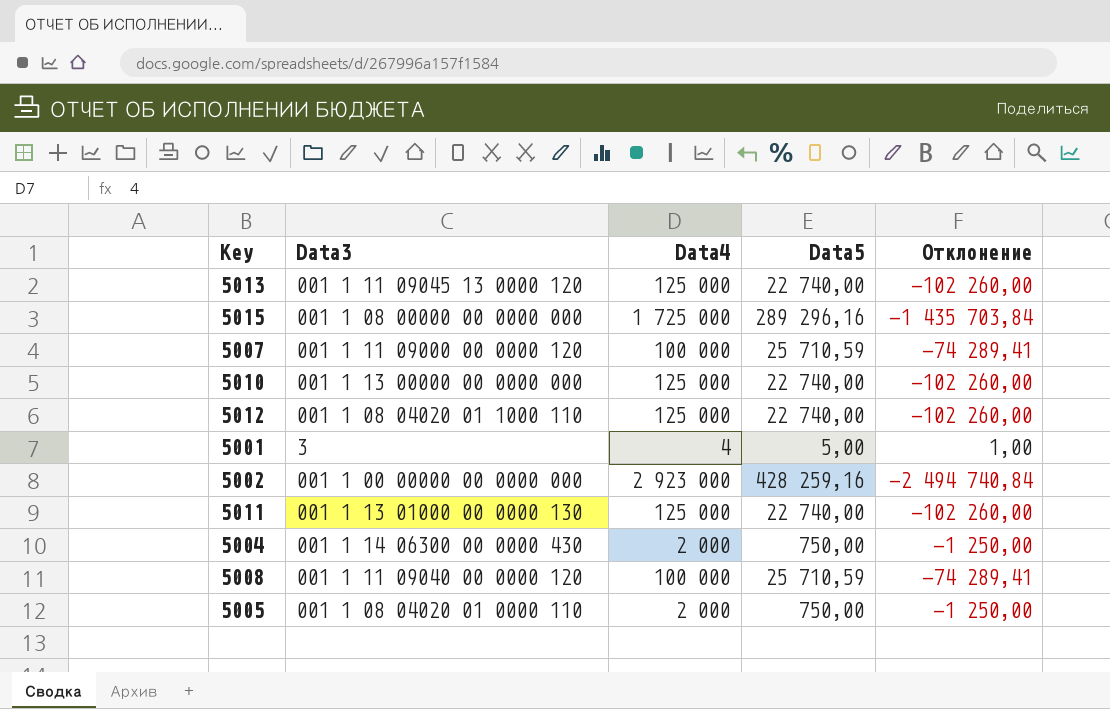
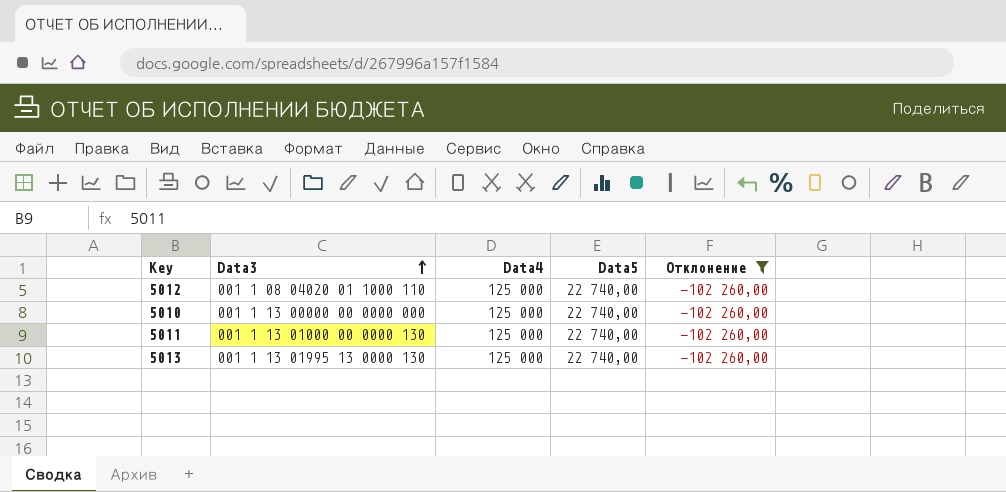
filter: none -> Отклонение = -102 260,00
row order: none -> Data3 ascending
5013 | Data3: 001 1 11 09045 13 0000 120 -> 001 1 13 01995 13 0000 130

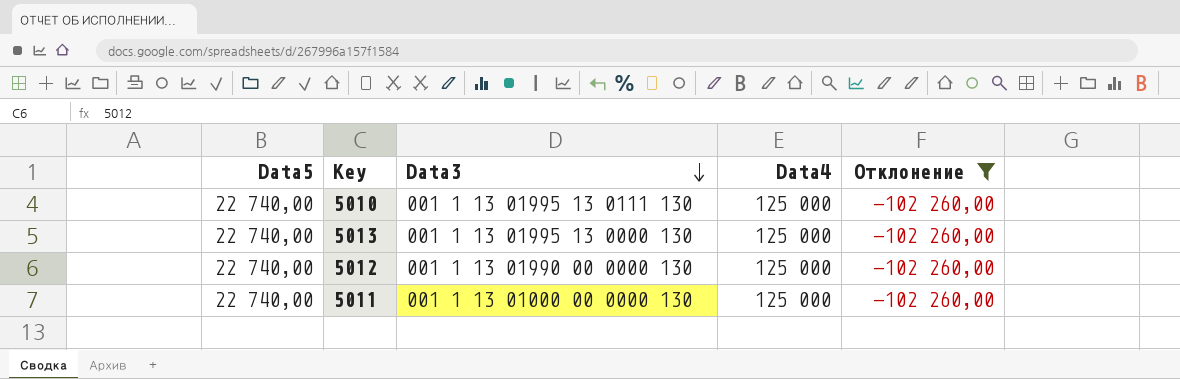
row order: Data3 ascending -> Data3 descending
column Data5 | position: 4 -> 1
5010 | Data3: 001 1 13 00000 00 0000 000 -> 001 1 13 01995 13 0111 130
5012 | Data3: 001 1 08 04020 01 1000 110 -> 001 1 13 01990 00 0000 130

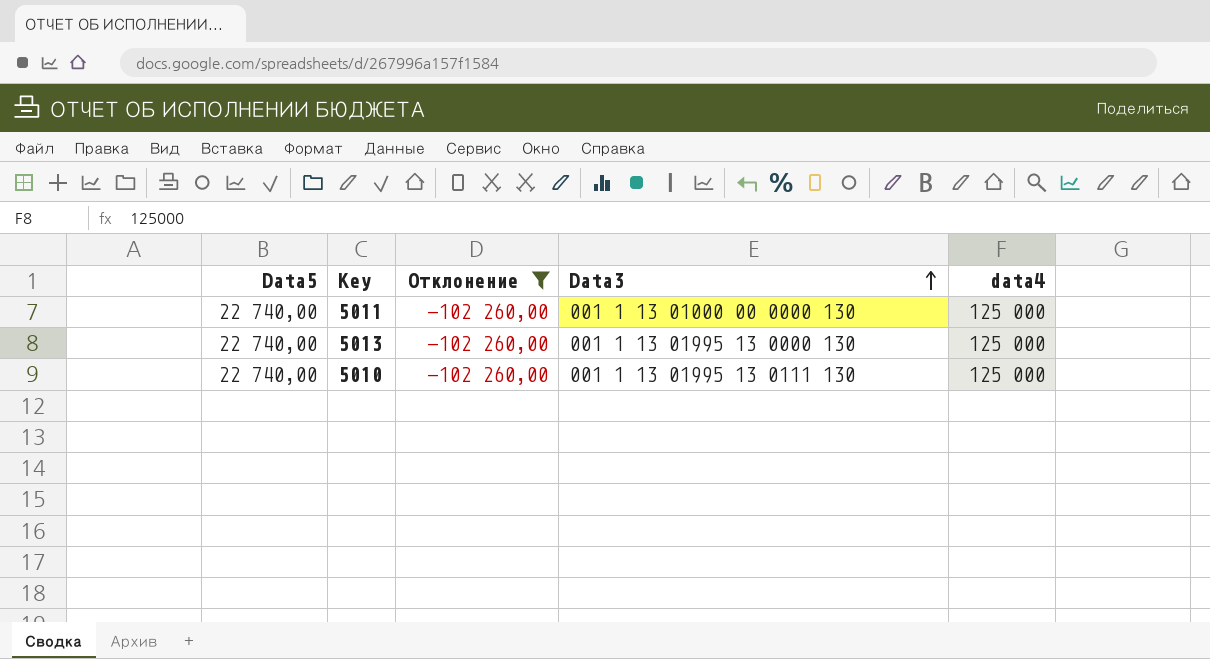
row order: Data3 descending -> Data3 ascending
column Отклонение | position: 5 -> 3
column name: Data4 -> data4
row 5012: 22 740,00 | 001 1 13 01990 00 0000 130 | 125 000 | -102 260,00 -> none

